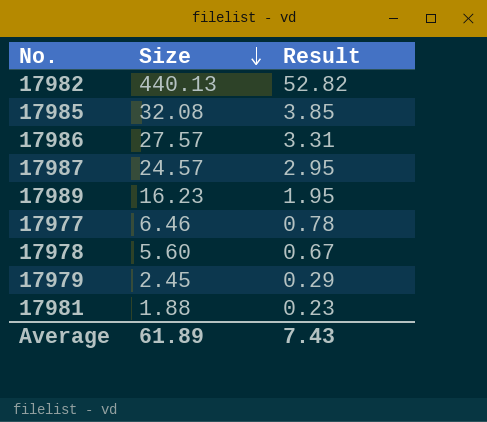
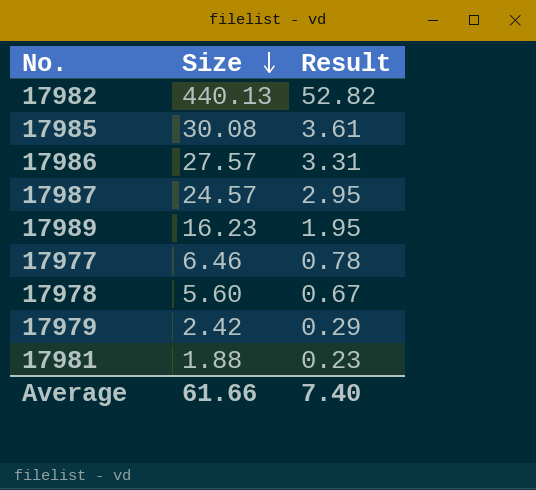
17985 | Size: 32.08 -> 30.08
17985 | Result: 3.85 -> 3.61
17979 | Size: 2.45 -> 2.42
Average | Size: 61.89 -> 61.66
Average | Result: 7.43 -> 7.40

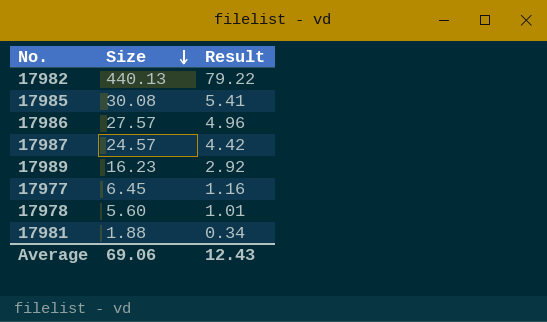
column Result | formula: [Size] * 0.12 -> [Size] * 0.18
row 17979: 2.42 | 0.29 -> none
17977 | Size: 6.46 -> 6.45
Average | Size: 61.66 -> 69.06
Average | Result: 7.40 -> 12.43

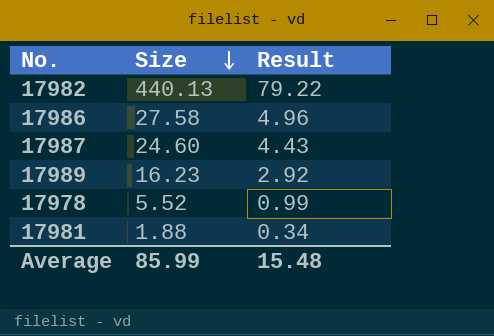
row 17985: 30.08 | 5.41 -> none
row 17977: 6.45 | 1.16 -> none
17986 | Size: 27.57 -> 27.58
17987 | Size: 24.57 -> 24.60
17987 | Result: 4.42 -> 4.43
17978 | Size: 5.60 -> 5.52
17978 | Result: 1.01 -> 0.99
Average | Size: 69.06 -> 85.99
Average | Result: 12.43 -> 15.48

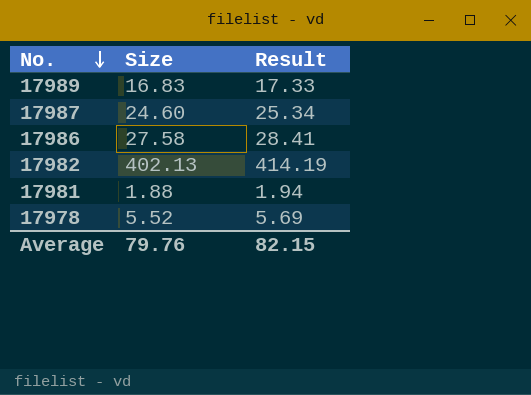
row order: Size descending -> No. descending
column Result | formula: [Size] * 0.18 -> [Size] * 1.03
17989 | Size: 16.23 -> 16.83
17982 | Size: 440.13 -> 402.13
Average | Size: 85.99 -> 79.76
Average | Result: 15.48 -> 82.15

